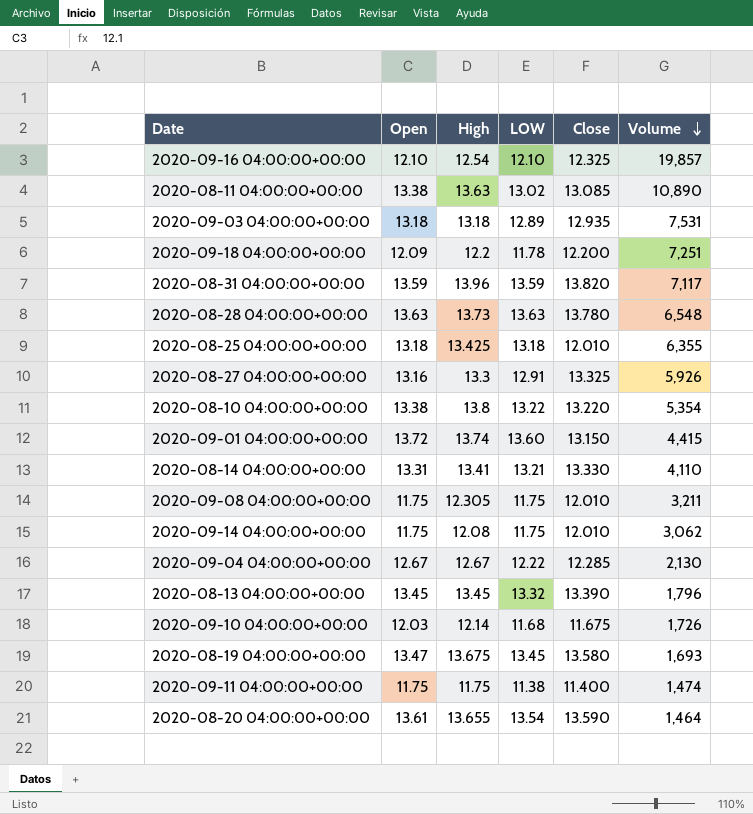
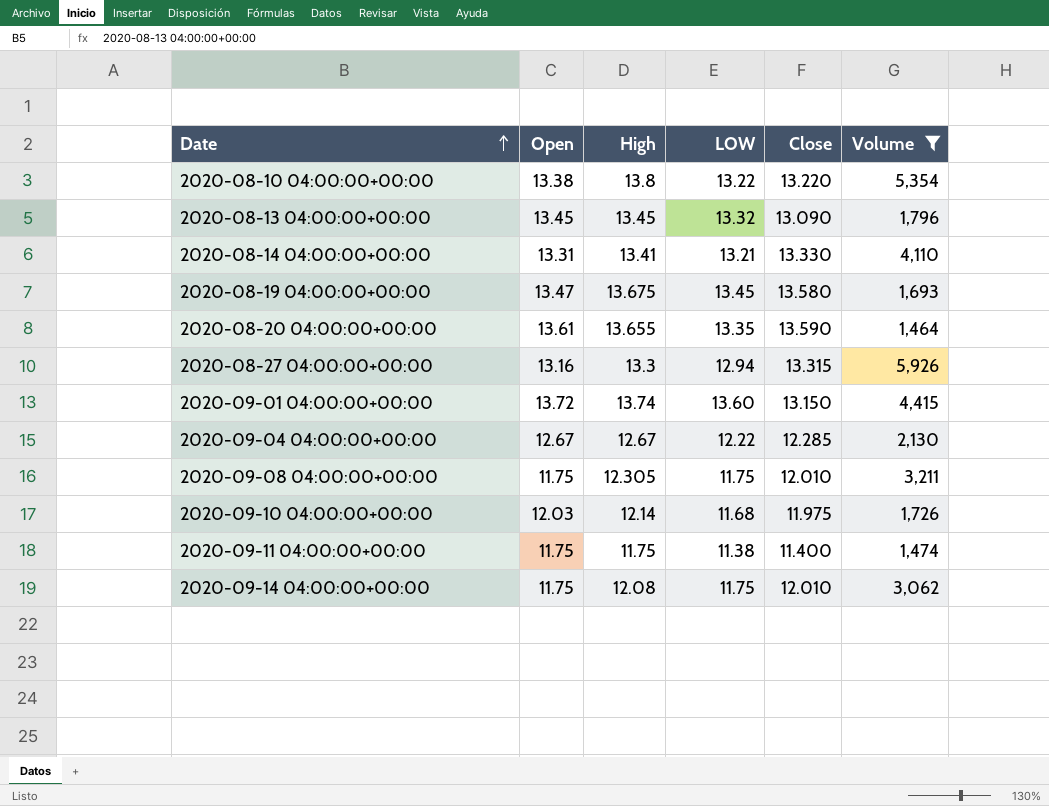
filter: none -> Volume <= 5,926
row order: Volume descending -> Date ascending
2020-08-13 04:00:00+00:00 | Close: 13.390 -> 13.090
2020-08-20 04:00:00+00:00 | LOW: 13.54 -> 13.35
2020-08-27 04:00:00+00:00 | LOW: 12.91 -> 12.94
2020-08-27 04:00:00+00:00 | Close: 13.325 -> 13.315
2020-09-10 04:00:00+00:00 | Close: 11.675 -> 11.975

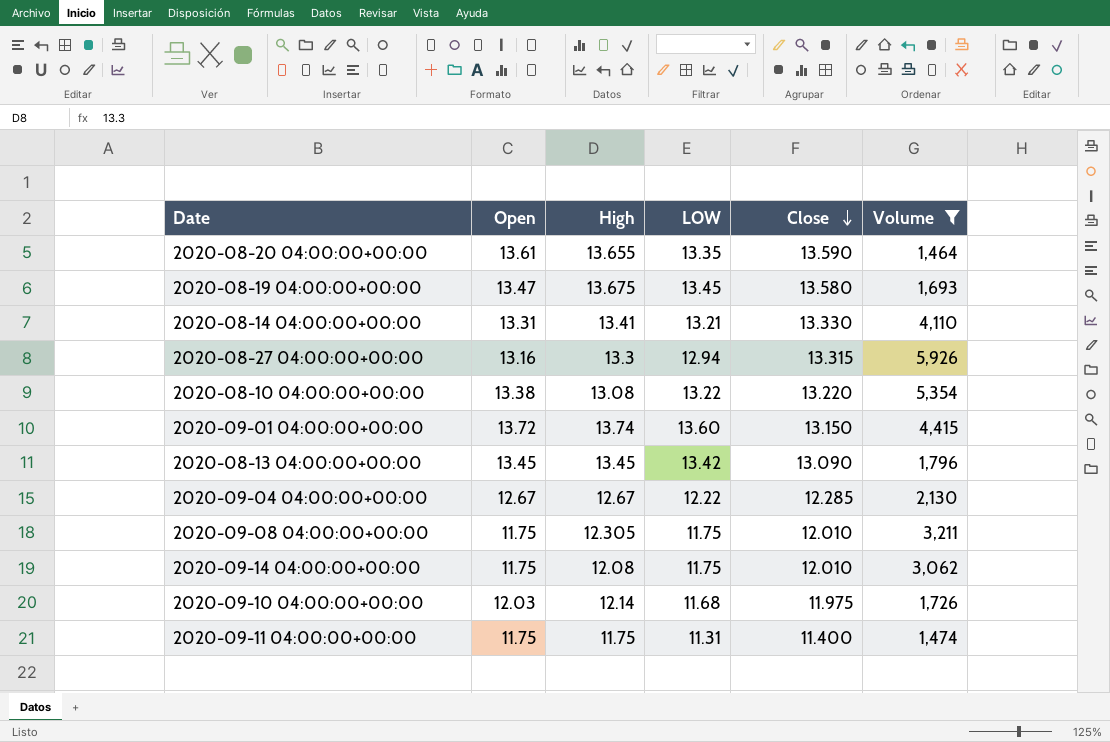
row order: Date ascending -> Close descending
2020-08-10 04:00:00+00:00 | High: 13.8 -> 13.08
2020-08-13 04:00:00+00:00 | LOW: 13.32 -> 13.42
2020-09-11 04:00:00+00:00 | LOW: 11.38 -> 11.31

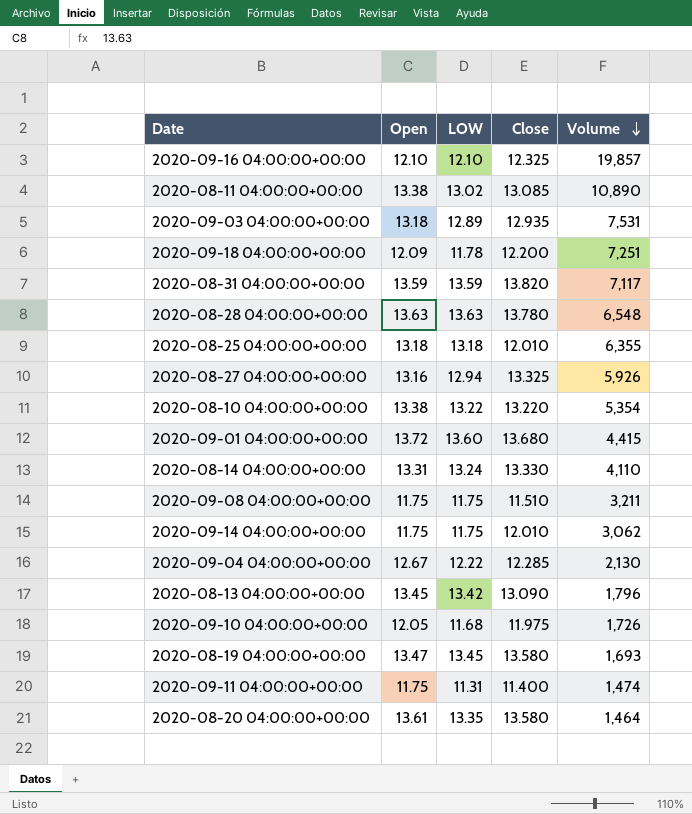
filter: Volume <= 5,926 -> none
row order: Close descending -> Volume descending
column High | position: 3 -> none
2020-08-27 04:00:00+00:00 | Close: 13.315 -> 13.325
2020-09-01 04:00:00+00:00 | Close: 13.150 -> 13.680
2020-08-14 04:00:00+00:00 | LOW: 13.21 -> 13.24
2020-09-08 04:00:00+00:00 | Close: 12.010 -> 11.510
2020-09-10 04:00:00+00:00 | Open: 12.03 -> 12.05
2020-08-20 04:00:00+00:00 | Close: 13.590 -> 13.580

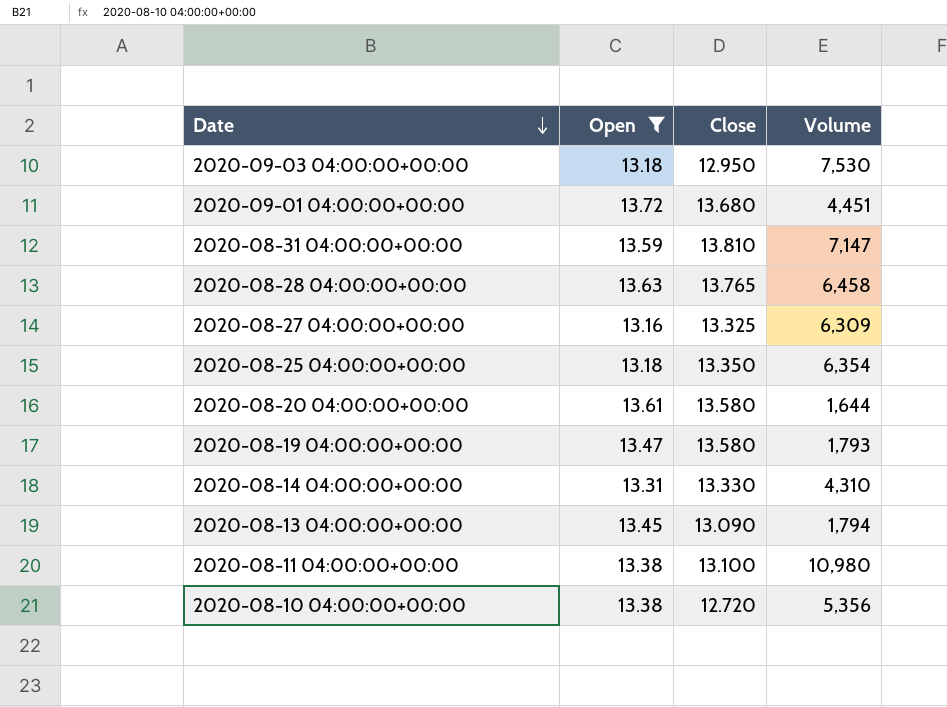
filter: none -> Open >= 13.16
row order: Volume descending -> Date descending
column LOW | position: 3 -> none
2020-09-03 04:00:00+00:00 | Close: 12.935 -> 12.950
2020-09-03 04:00:00+00:00 | Volume: 7,531 -> 7,530
2020-09-01 04:00:00+00:00 | Volume: 4,415 -> 4,451
2020-08-31 04:00:00+00:00 | Close: 13.820 -> 13.810
2020-08-31 04:00:00+00:00 | Volume: 7,117 -> 7,147
2020-08-28 04:00:00+00:00 | Close: 13.780 -> 13.765
2020-08-28 04:00:00+00:00 | Volume: 6,548 -> 6,458
2020-08-27 04:00:00+00:00 | Volume: 5,926 -> 6,309
2020-08-25 04:00:00+00:00 | Close: 12.010 -> 13.350
2020-08-25 04:00:00+00:00 | Volume: 6,355 -> 6,354
2020-08-20 04:00:00+00:00 | Volume: 1,464 -> 1,644
2020-08-19 04:00:00+00:00 | Volume: 1,693 -> 1,793
2020-08-14 04:00:00+00:00 | Volume: 4,110 -> 4,310
2020-08-13 04:00:00+00:00 | Volume: 1,796 -> 1,794
2020-08-11 04:00:00+00:00 | Close: 13.085 -> 13.100
2020-08-11 04:00:00+00:00 | Volume: 10,890 -> 10,980
2020-08-10 04:00:00+00:00 | Close: 13.220 -> 12.720
2020-08-10 04:00:00+00:00 | Volume: 5,354 -> 5,356

